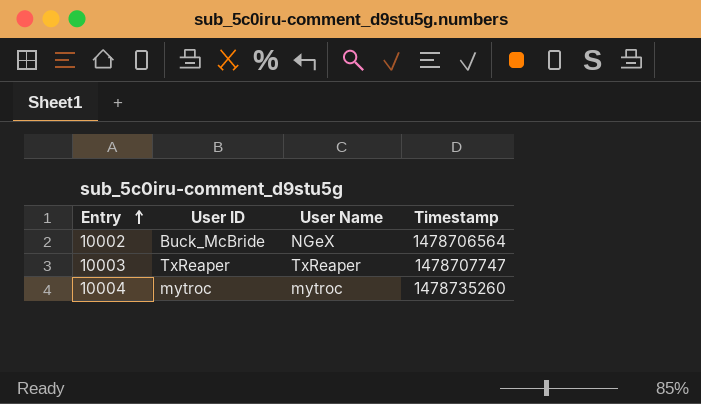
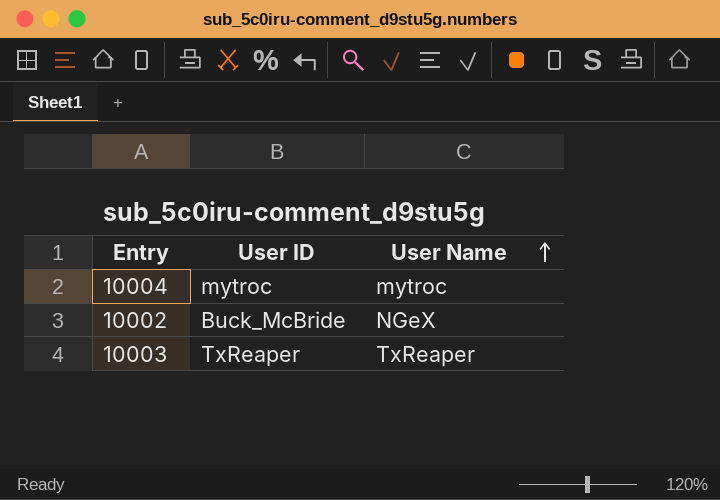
row order: Entry ascending -> User Name ascending
column Timestamp | position: 4 -> none

